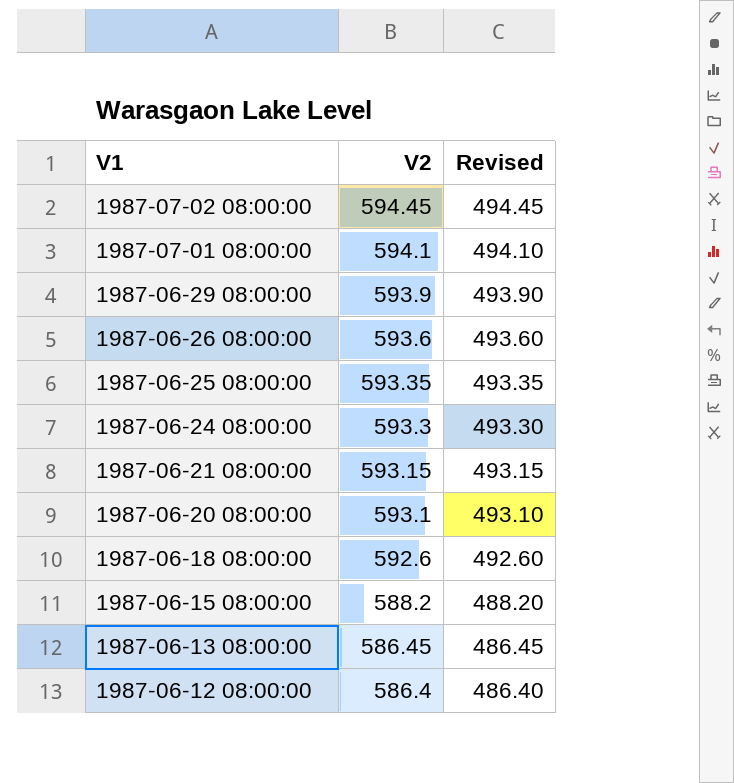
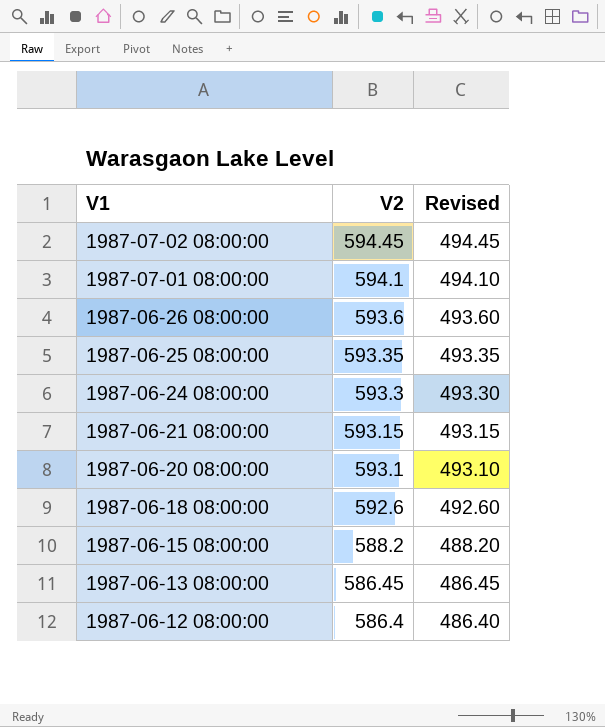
row 1987-06-29 08:00:00: 593.9 | 493.90 -> none

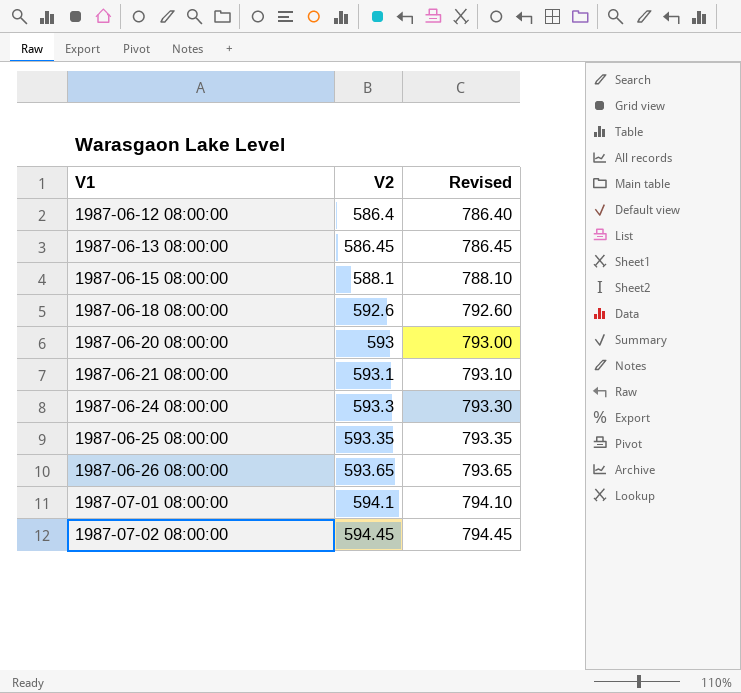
row order: V1 descending -> V1 ascending
column Revised | formula: [V2] - 100 -> [V2] + 200
1987-06-15 08:00:00 | V2: 588.2 -> 588.1
1987-06-20 08:00:00 | V2: 593.1 -> 593
1987-06-21 08:00:00 | V2: 593.15 -> 593.1
1987-06-26 08:00:00 | V2: 593.6 -> 593.65

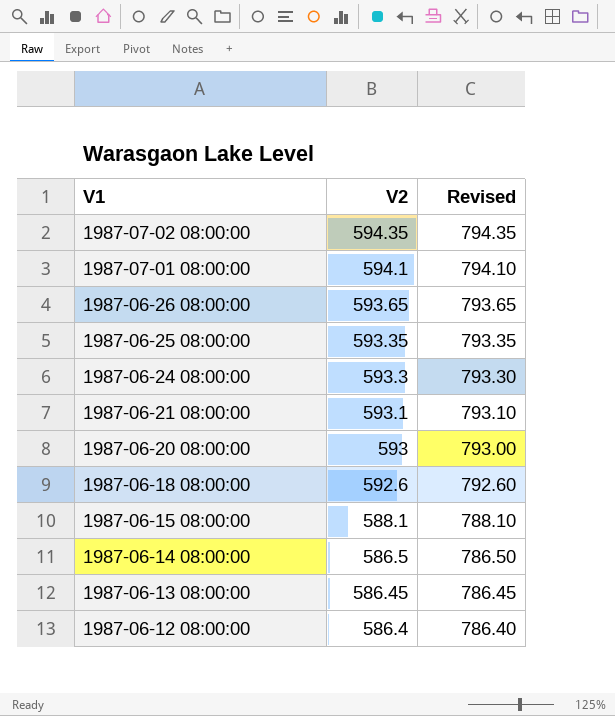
row order: V1 ascending -> V1 descending
1987-07-02 08:00:00 | V2: 594.45 -> 594.35
1987-07-02 08:00:00 | Revised: 794.45 -> 794.35
row 1987-06-14 08:00:00: none -> 586.5 | 786.50

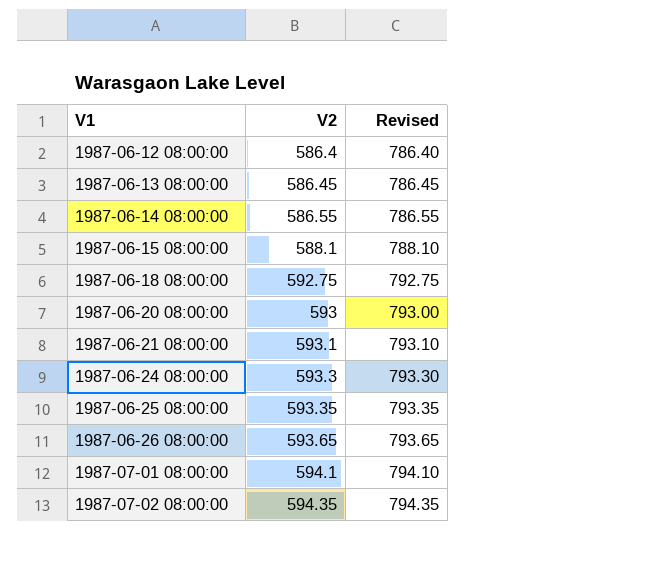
row order: V1 descending -> V1 ascending
1987-06-14 08:00:00 | V2: 586.5 -> 586.55
1987-06-14 08:00:00 | Revised: 786.50 -> 786.55
1987-06-18 08:00:00 | V2: 592.6 -> 592.75
1987-06-18 08:00:00 | Revised: 792.60 -> 792.75

